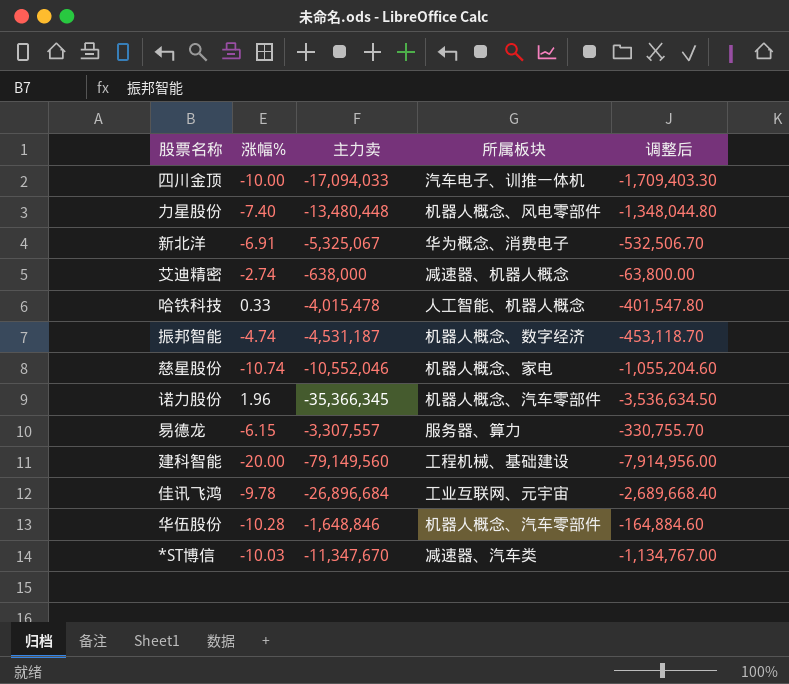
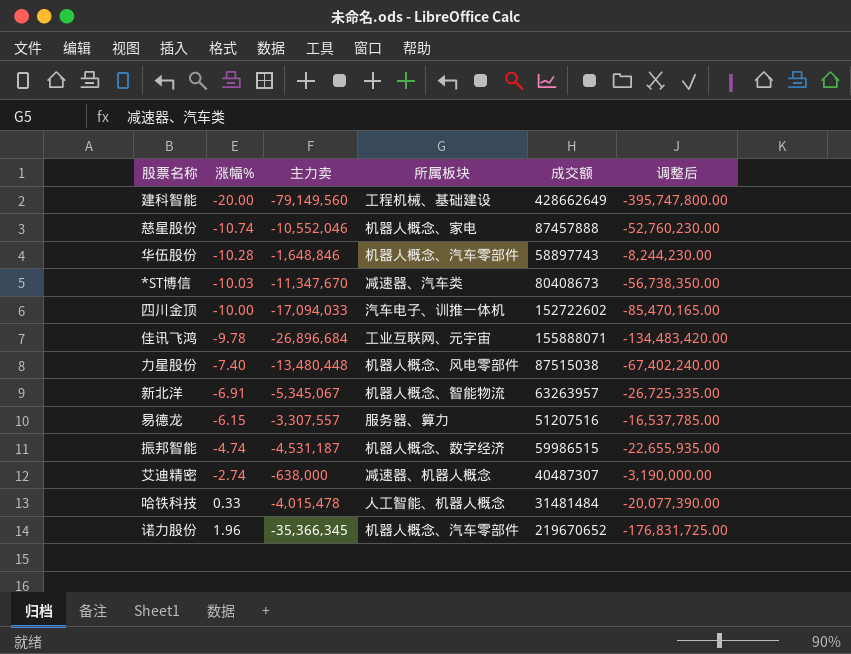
row order: none -> 涨幅% ascending
column 成交额 | position: none -> 5
column 调整后 | formula: [主力卖] * 0.1 -> [主力卖] * 5
新北洋 | 主力卖: -5,325,067 -> -5,345,067
新北洋 | 所属板块: 华为概念、消费电子 -> 机器人概念、智能物流

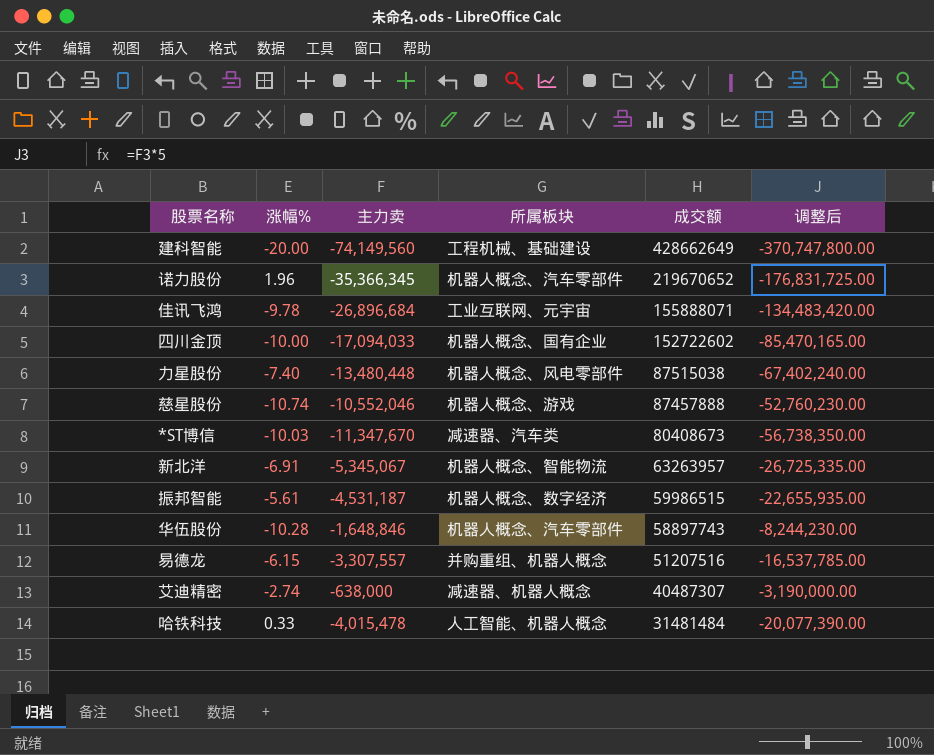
row order: 涨幅% ascending -> 成交额 descending
建科智能 | 主力卖: -79,149,560 -> -74,149,560
建科智能 | 调整后: -395,747,800.00 -> -370,747,800.00
四川金顶 | 所属板块: 汽车电子、训推一体机 -> 机器人概念、国有企业
慈星股份 | 所属板块: 机器人概念、家电 -> 机器人概念、游戏
振邦智能 | 涨幅%: -4.74 -> -5.61
易德龙 | 所属板块: 服务器、算力 -> 并购重组、机器人概念

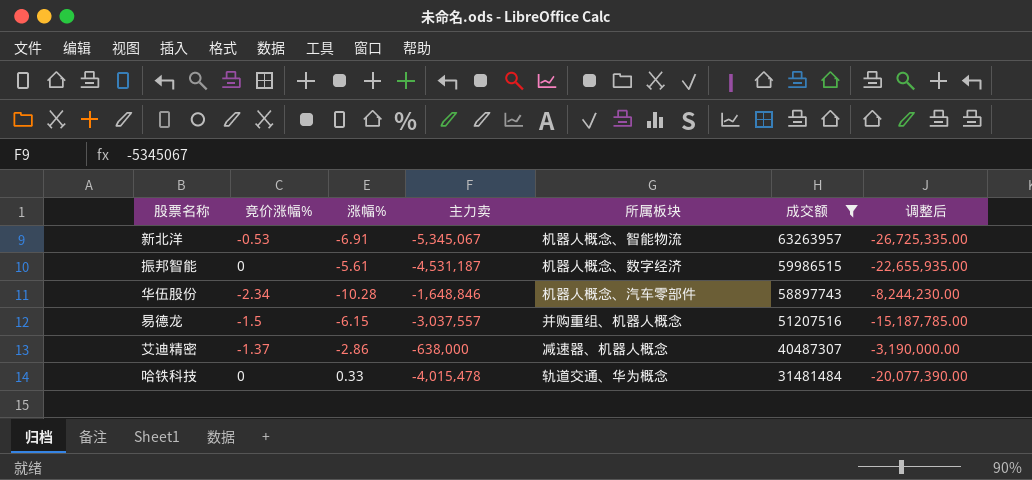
filter: none -> 成交额 <= 63263957
column 竞价涨幅% | position: none -> 2
易德龙 | 主力卖: -3,307,557 -> -3,037,557
易德龙 | 调整后: -16,537,785.00 -> -15,187,785.00
艾迪精密 | 涨幅%: -2.74 -> -2.86
哈铁科技 | 所属板块: 人工智能、机器人概念 -> 轨道交通、华为概念

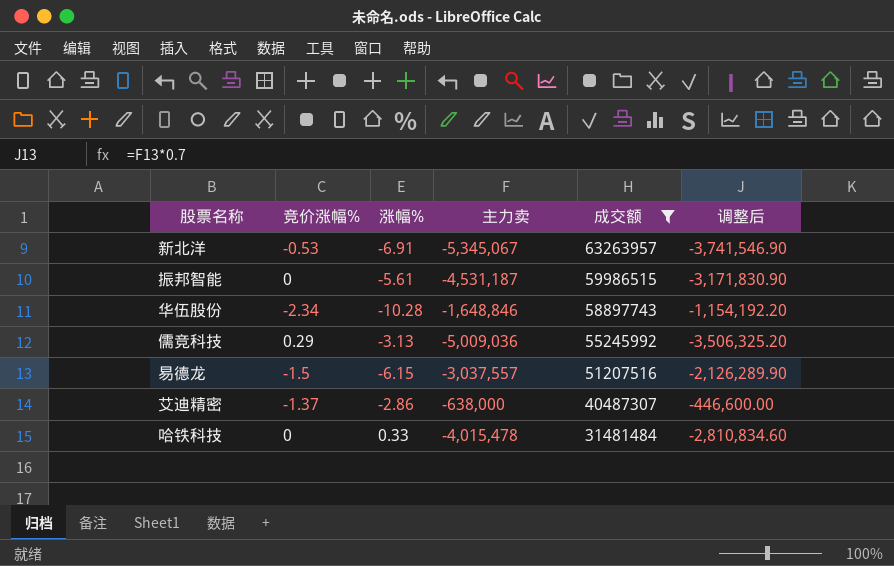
column 所属板块 | position: 5 -> none
column 调整后 | formula: [主力卖] * 5 -> [主力卖] * 0.7
row 儒竞科技: none -> 0.29 | -3.13 | -5,009,036 | 55245992 | -3,506,325.20

